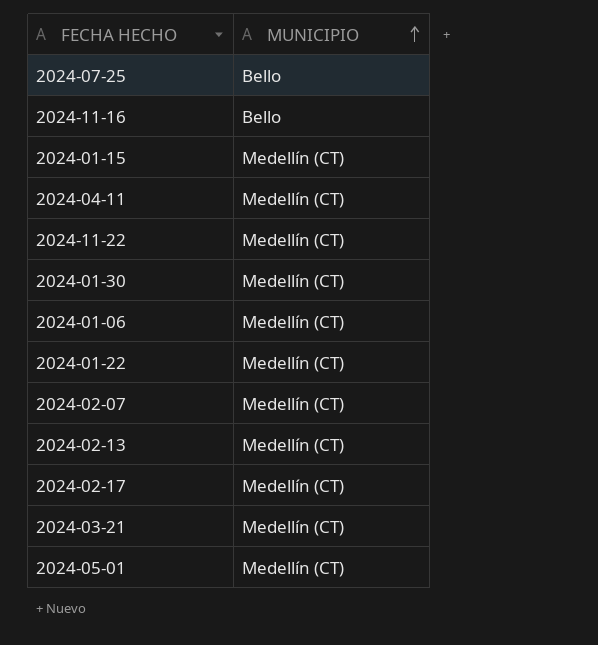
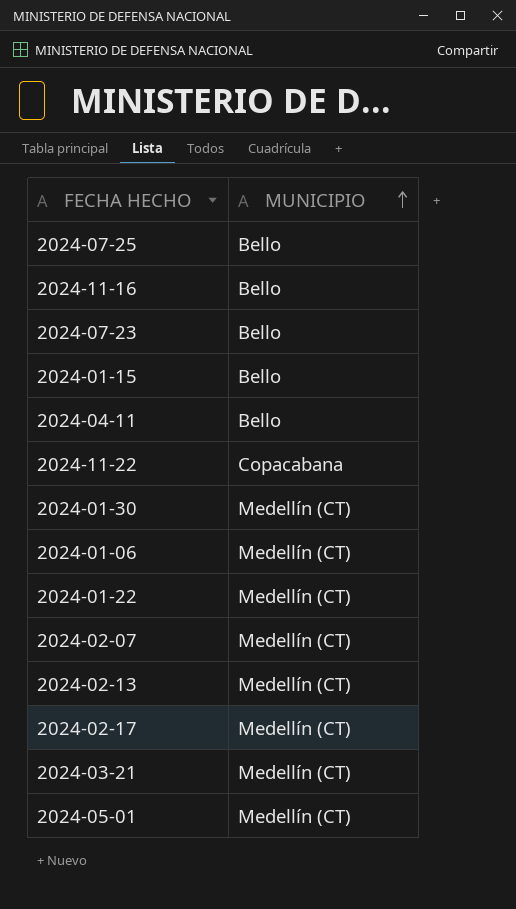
row 2024-07-23: none -> Bello
2024-01-15 | MUNICIPIO: Medellín (CT) -> Bello
2024-04-11 | MUNICIPIO: Medellín (CT) -> Bello
2024-11-22 | MUNICIPIO: Medellín (CT) -> Copacabana

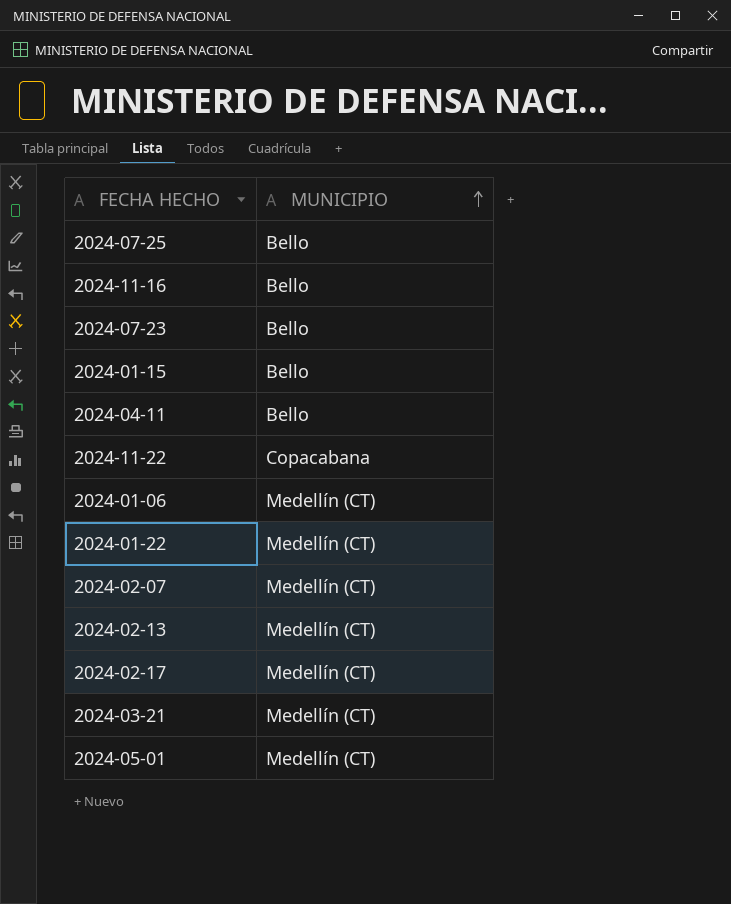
row 2024-01-30: Medellín (CT) -> none

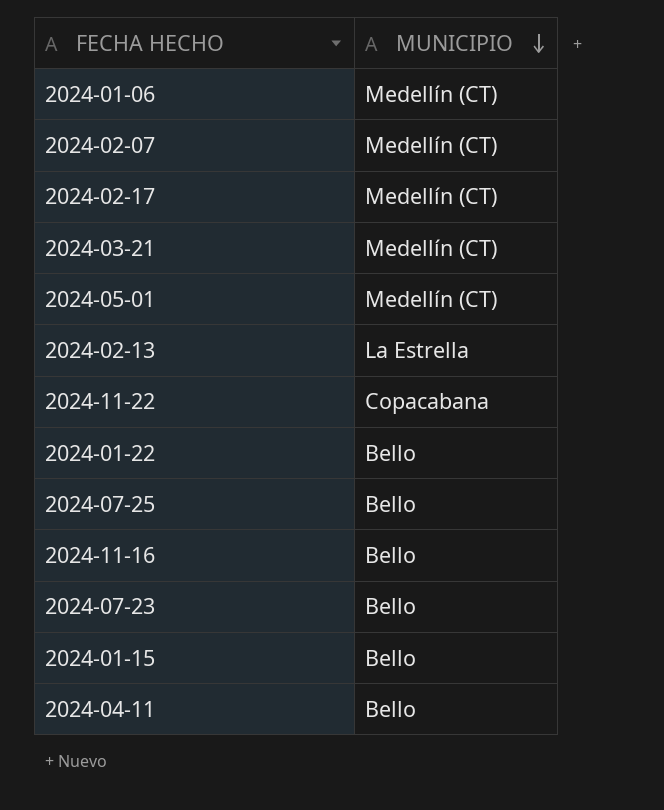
row order: MUNICIPIO ascending -> MUNICIPIO descending
2024-02-13 | MUNICIPIO: Medellín (CT) -> La Estrella
2024-01-22 | MUNICIPIO: Medellín (CT) -> Bello

